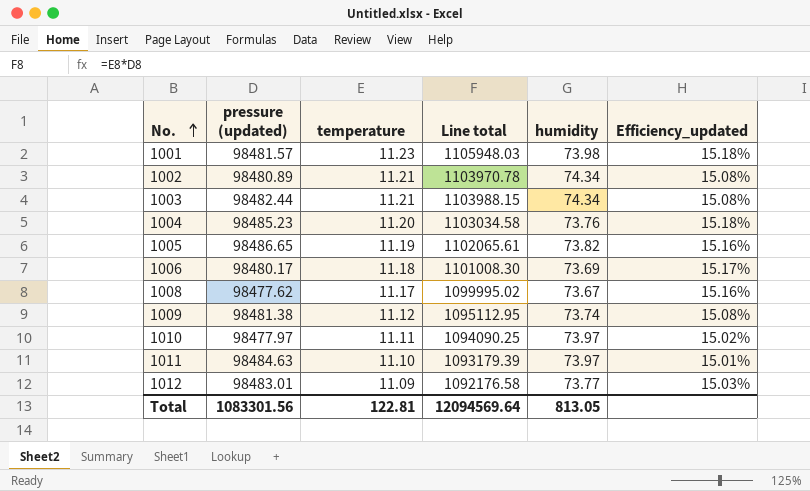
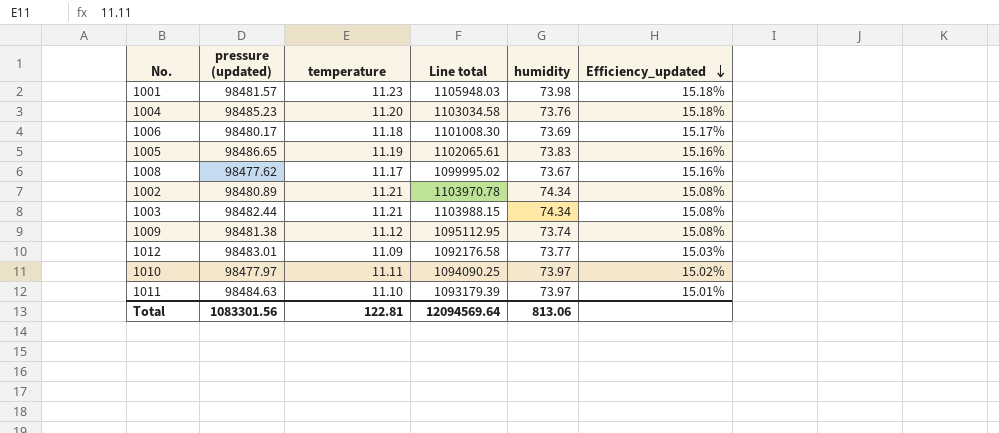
row order: No. ascending -> Efficiency_updated descending
1005 | humidity: 73.82 -> 73.83
Total | humidity: 813.05 -> 813.06

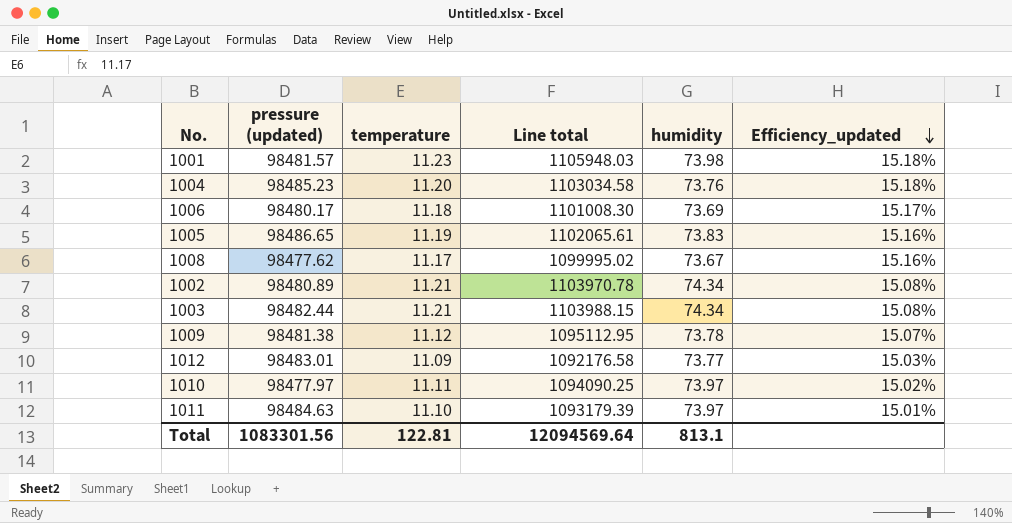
1009 | humidity: 73.74 -> 73.78
1009 | Efficiency_updated: 15.08% -> 15.07%
Total | humidity: 813.06 -> 813.1

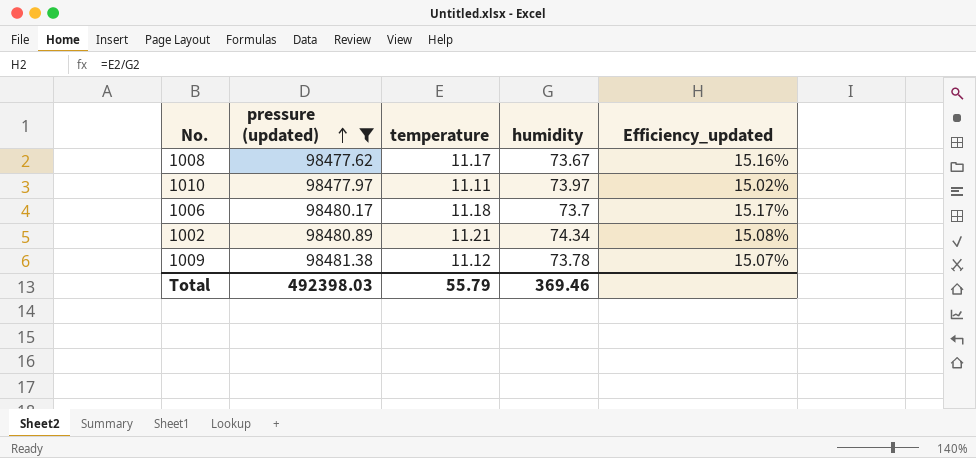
filter: none -> pressure (updated) <= 98481.38
row order: Efficiency_updated descending -> pressure (updated) ascending
column Line total | formula: [pressure (updated)] * [temperature] -> none
1006 | humidity: 73.69 -> 73.7
Total | pressure (updated): 1083301.56 -> 492398.03
Total | temperature: 122.81 -> 55.79
Total | humidity: 813.1 -> 369.46

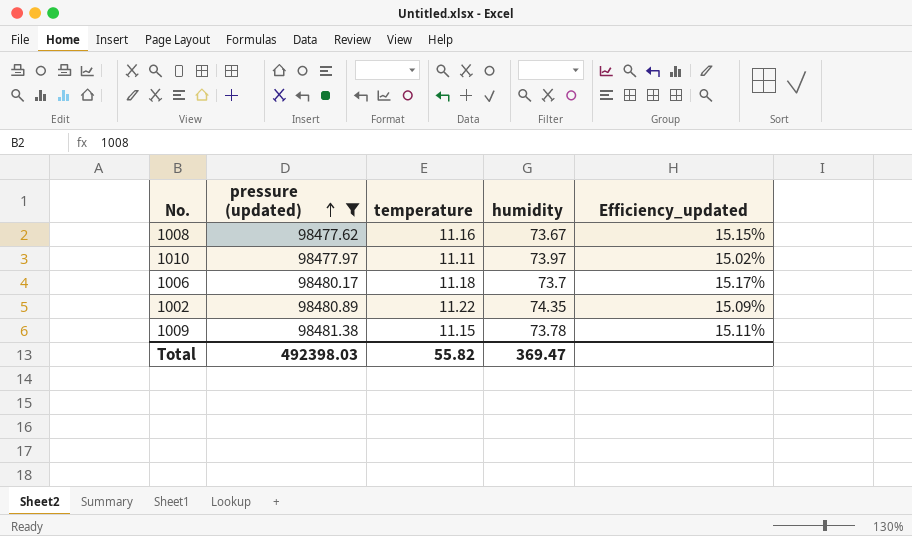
1008 | temperature: 11.17 -> 11.16
1008 | Efficiency_updated: 15.16% -> 15.15%
1002 | temperature: 11.21 -> 11.22
1002 | humidity: 74.34 -> 74.35
1002 | Efficiency_updated: 15.08% -> 15.09%
1009 | temperature: 11.12 -> 11.15
1009 | Efficiency_updated: 15.07% -> 15.11%
Total | temperature: 55.79 -> 55.82
Total | humidity: 369.46 -> 369.47

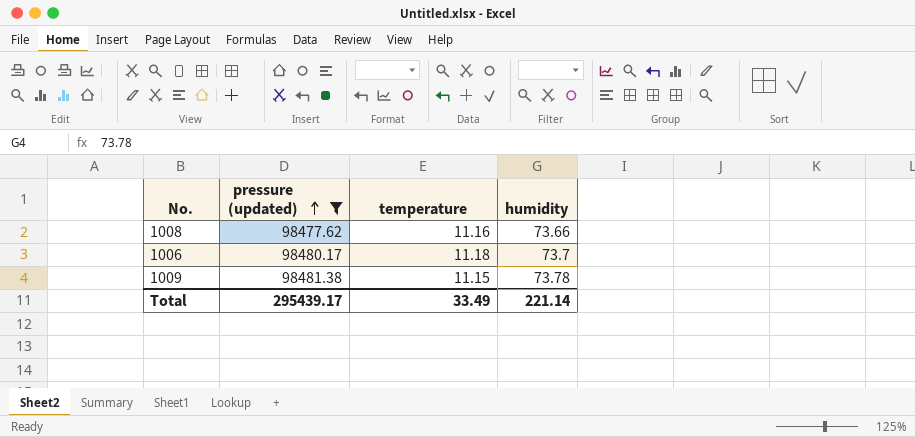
column Efficiency_updated | formula: [temperature] / [humidity] -> none
row 1010: 98477.97 | 11.11 | 73.97 | 15.02% -> none
row 1002: 98480.89 | 11.22 | 74.35 | 15.09% -> none
1008 | humidity: 73.67 -> 73.66
Total | pressure (updated): 492398.03 -> 295439.17
Total | temperature: 55.82 -> 33.49
Total | humidity: 369.47 -> 221.14

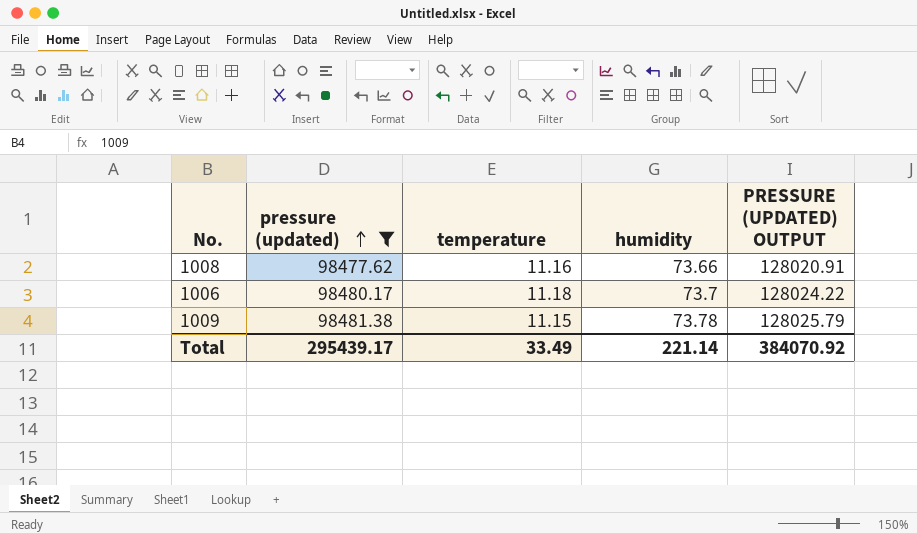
column PRESSURE (UPDATED) OUTPUT | formula: none -> [pressure (updated)] * 1.3

